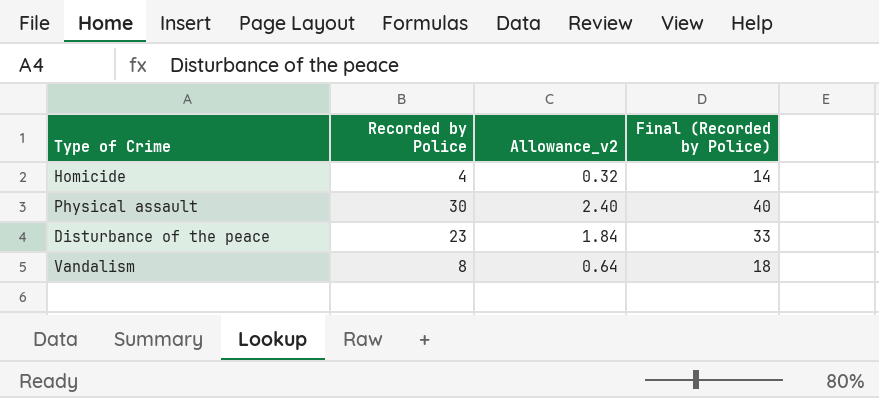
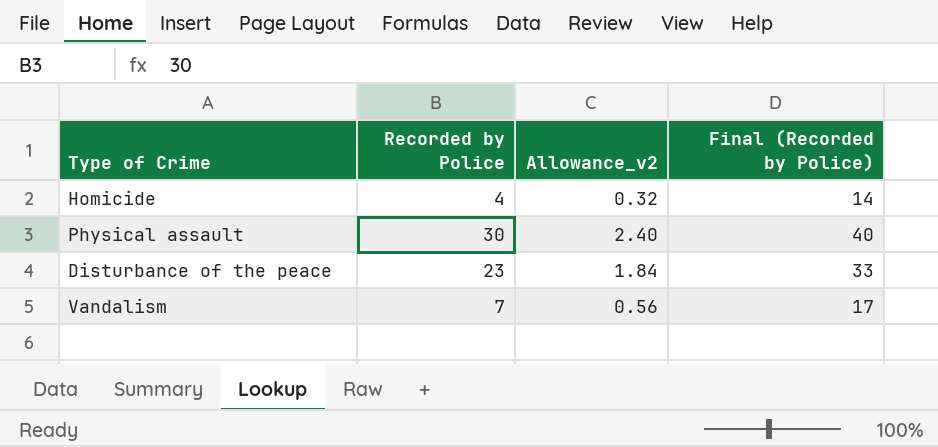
Vandalism | Recorded by Police: 8 -> 7
Vandalism | Allowance_v2: 0.64 -> 0.56
Vandalism | Final (Recorded by Police): 18 -> 17

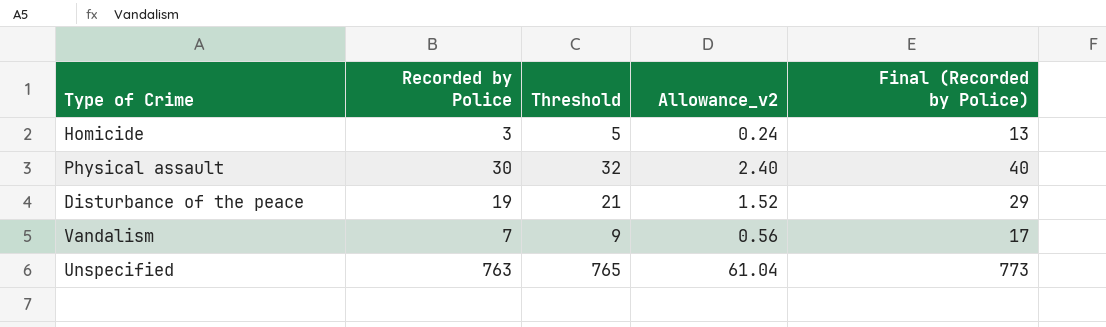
column Threshold | formula: none -> [Recorded by Police] + 2
Homicide | Recorded by Police: 4 -> 3
Homicide | Allowance_v2: 0.32 -> 0.24
Homicide | Final (Recorded by Police): 14 -> 13
Disturbance of the peace | Recorded by Police: 23 -> 19
Disturbance of the peace | Allowance_v2: 1.84 -> 1.52
Disturbance of the peace | Final (Recorded by Police): 33 -> 29
row Unspecified: none -> 763 | 765 | 61.04 | 773

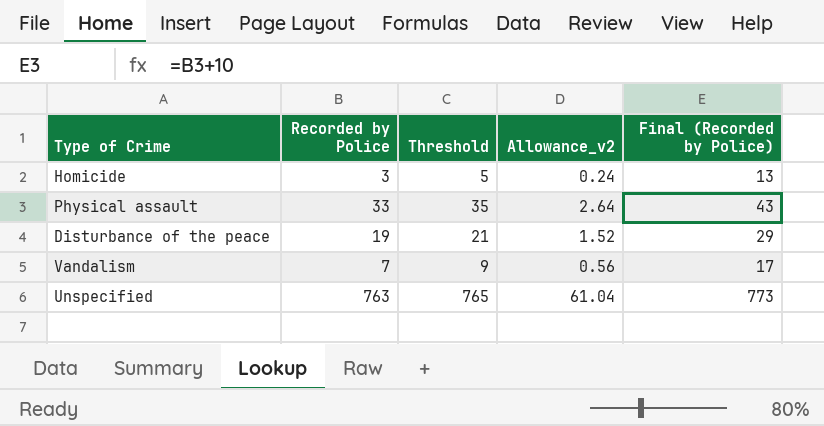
Physical assault | Recorded by Police: 30 -> 33
Physical assault | Threshold: 32 -> 35
Physical assault | Allowance_v2: 2.40 -> 2.64
Physical assault | Final (Recorded by Police): 40 -> 43

